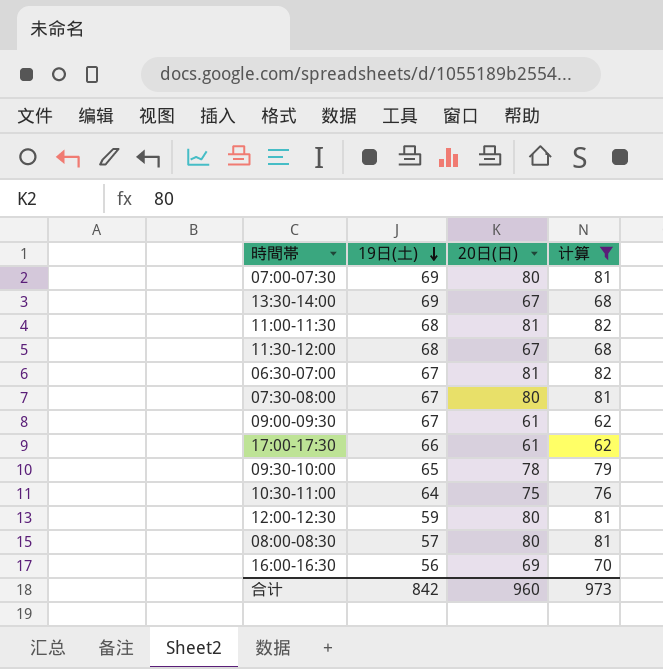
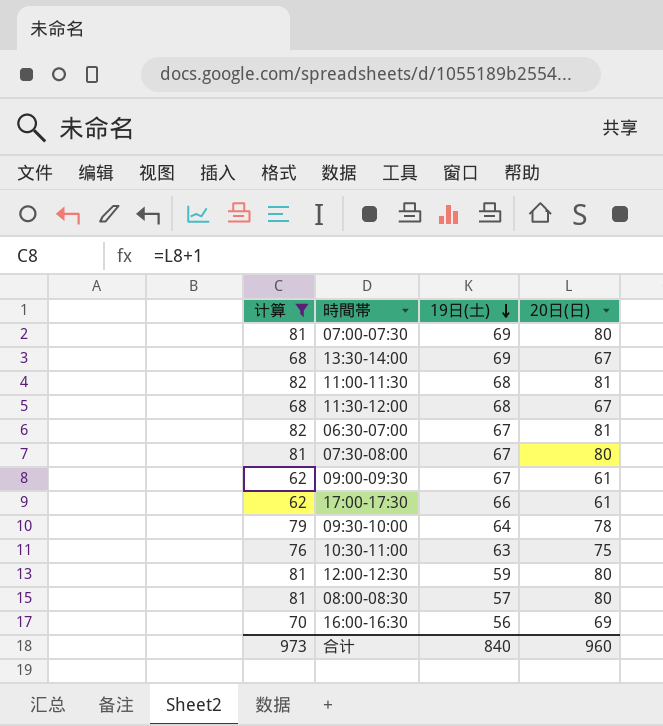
column 计算 | position: 4 -> 1
09:30-10:00 | 19日(土): 65 -> 64
10:30-11:00 | 19日(土): 64 -> 63
合计 | 19日(土): 842 -> 840

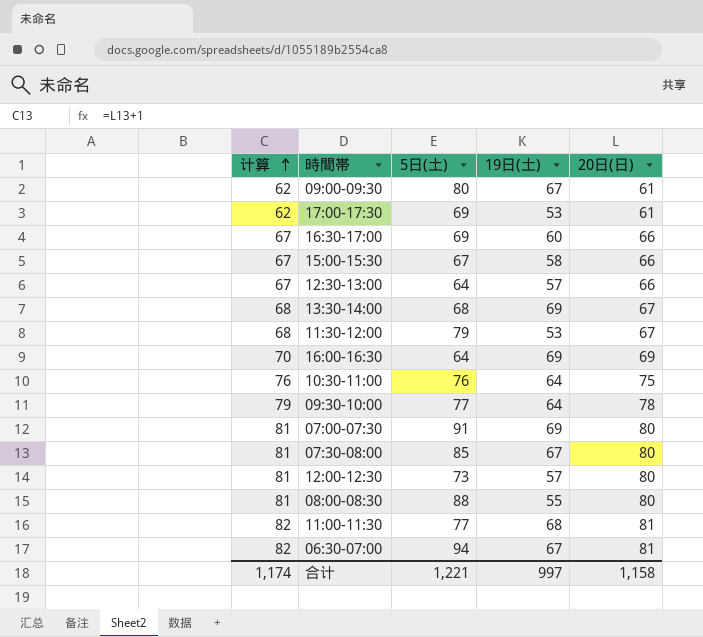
filter: 计算 != 67 -> none
row order: 19日(土) descending -> 计算 ascending
column 5日(土) | position: none -> 3
17:00-17:30 | 19日(土): 66 -> 53
11:30-12:00 | 19日(土): 68 -> 53
16:00-16:30 | 19日(土): 56 -> 69
10:30-11:00 | 19日(土): 63 -> 64
12:00-12:30 | 19日(土): 59 -> 57
08:00-08:30 | 19日(土): 57 -> 55
合计 | 计算: 973 -> 1,174
合计 | 19日(土): 840 -> 997
合计 | 20日(日): 960 -> 1,158

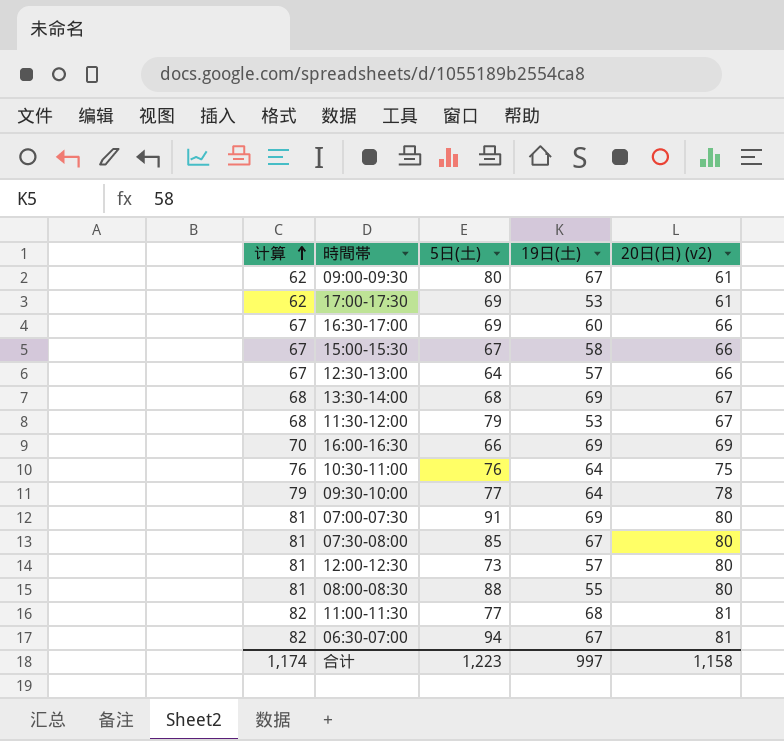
column name: 20日(日) -> 20日(日) (v2)
16:00-16:30 | 5日(土): 64 -> 66
合计 | 5日(土): 1,221 -> 1,223

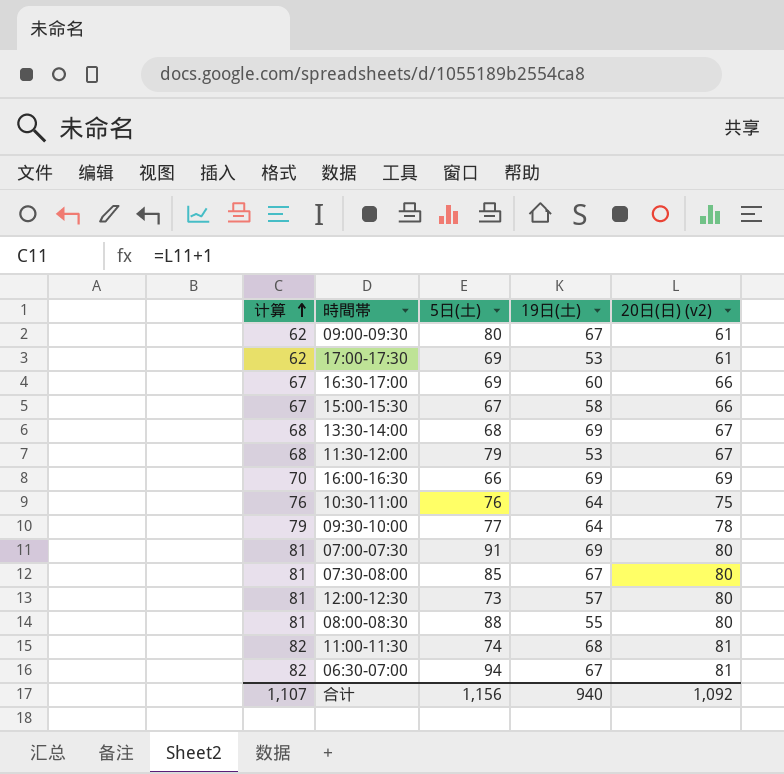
row 12:30-13:00: 67 | 64 | 57 | 66 -> none
11:00-11:30 | 5日(土): 77 -> 74
合计 | 计算: 1,174 -> 1,107
合计 | 5日(土): 1,223 -> 1,156
合计 | 19日(土): 997 -> 940
合计 | 20日(日) (v2): 1,158 -> 1,092

